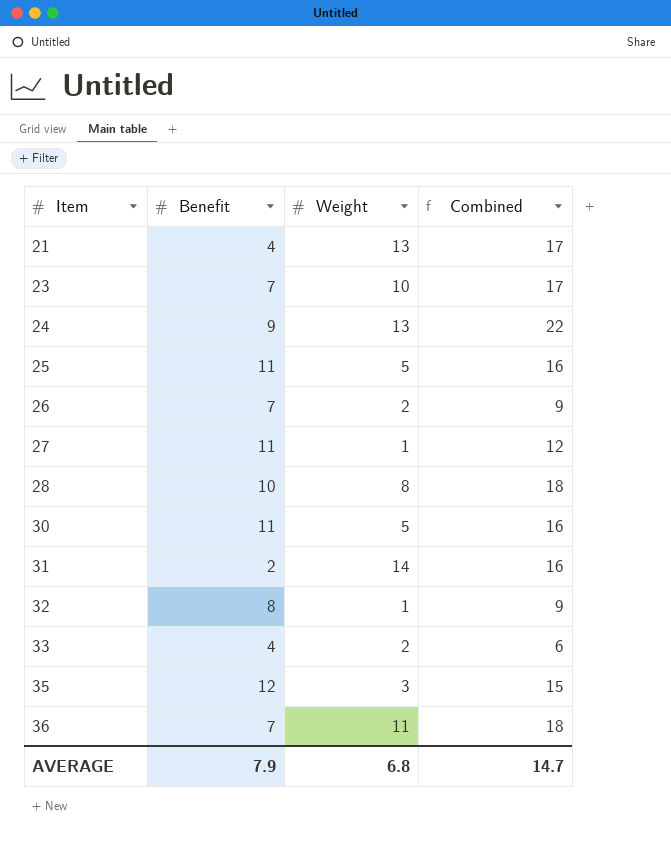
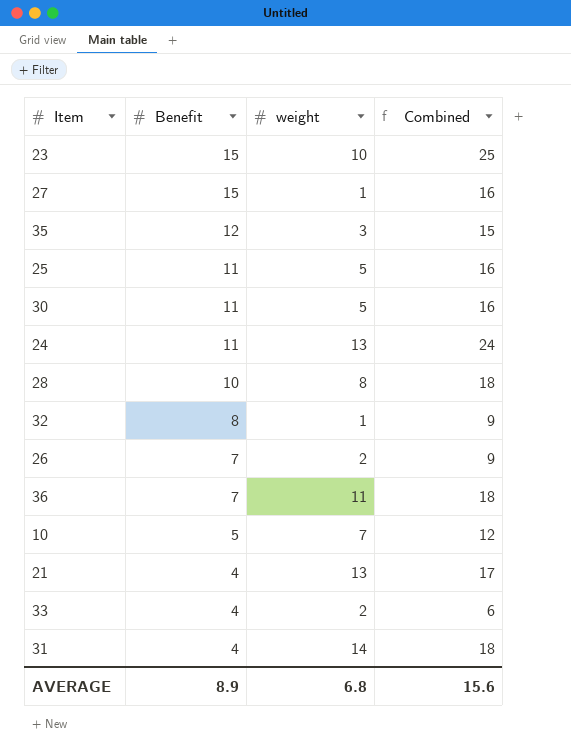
row order: Item ascending -> Benefit descending
column name: Weight -> weight
23 | Benefit: 7 -> 15
23 | Combined: 17 -> 25
27 | Benefit: 11 -> 15
27 | Combined: 12 -> 16
24 | Benefit: 9 -> 11
24 | Combined: 22 -> 24
row 10: none -> 5 | 7 | 12
31 | Benefit: 2 -> 4
31 | Combined: 16 -> 18
AVERAGE | Benefit: 7.9 -> 8.9
AVERAGE | Combined: 14.7 -> 15.6

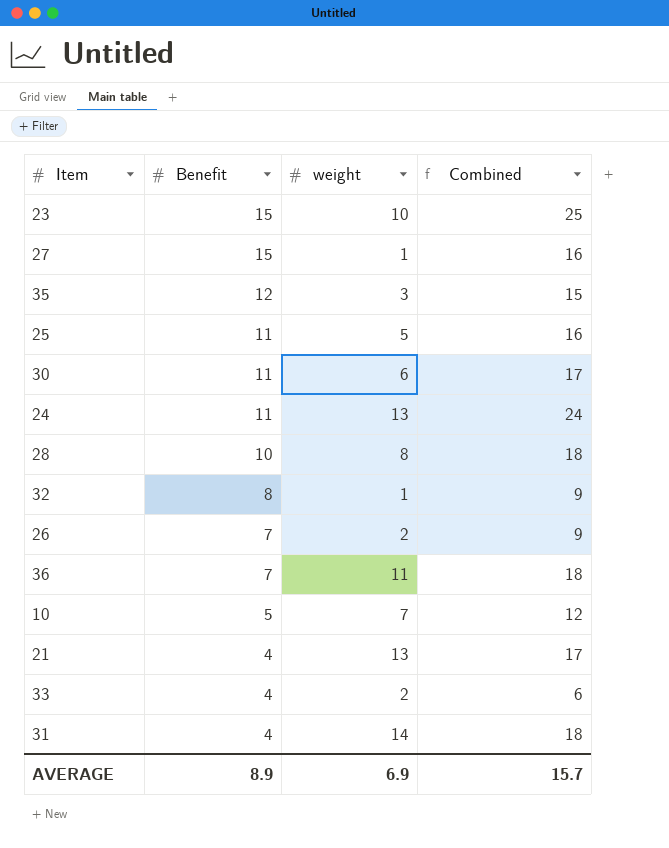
30 | weight: 5 -> 6
30 | Combined: 16 -> 17
AVERAGE | weight: 6.8 -> 6.9
AVERAGE | Combined: 15.6 -> 15.7

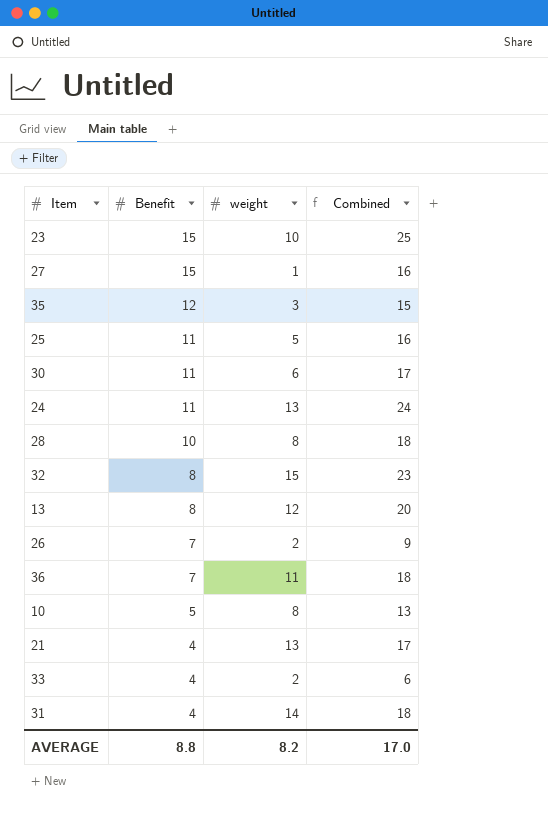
32 | weight: 1 -> 15
32 | Combined: 9 -> 23
row 13: none -> 8 | 12 | 20
10 | weight: 7 -> 8
10 | Combined: 12 -> 13
AVERAGE | Benefit: 8.9 -> 8.8
AVERAGE | weight: 6.9 -> 8.2
AVERAGE | Combined: 15.7 -> 17.0

